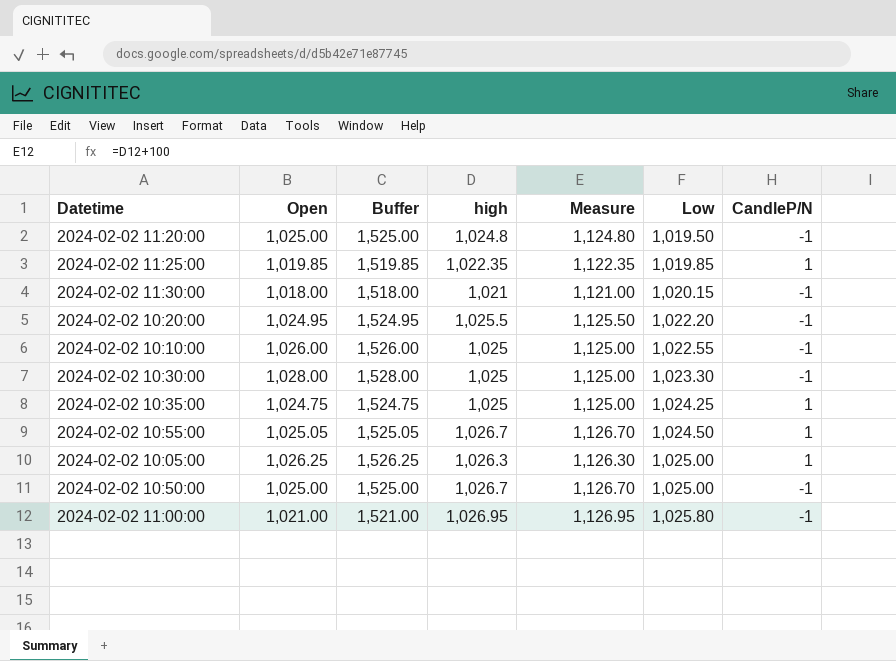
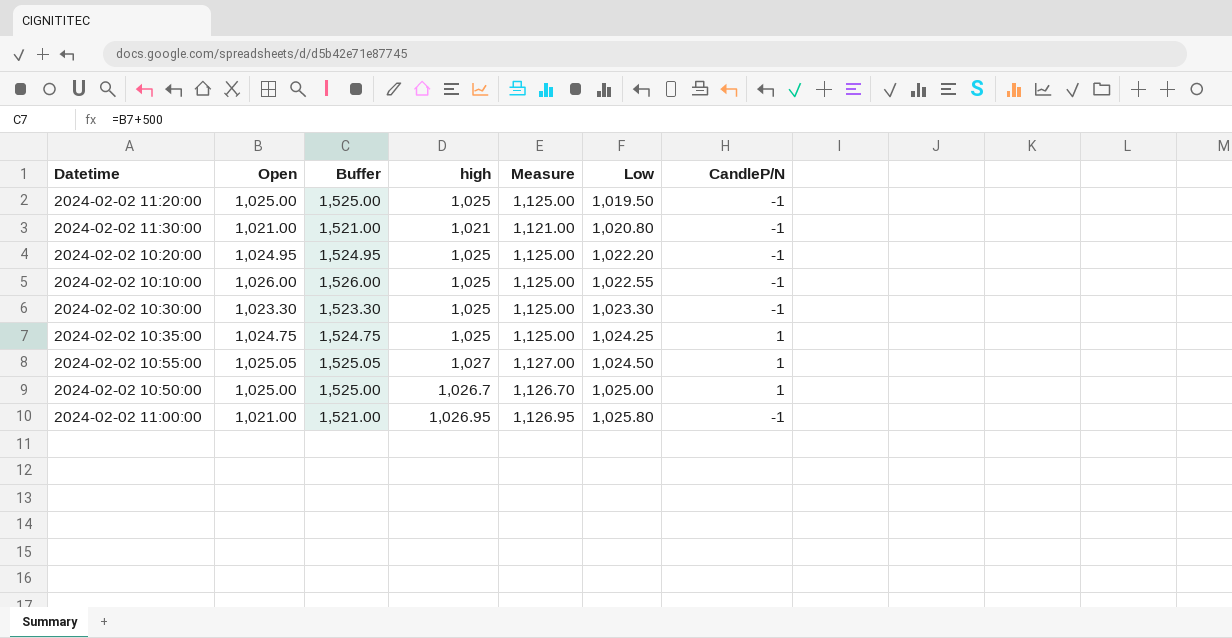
row 2024-02-02 11:25:00: 1,019.85 | 1,519.85 | 1,022.35 | 1,122.35 | 1,019.85 | 1 -> none
row 2024-02-02 10:05:00: 1,026.25 | 1,526.25 | 1,026.3 | 1,126.30 | 1,025.00 | 1 -> none
2024-02-02 11:20:00 | high: 1,024.8 -> 1,025
2024-02-02 11:20:00 | Measure: 1,124.80 -> 1,125.00
2024-02-02 11:30:00 | Open: 1,018.00 -> 1,021.00
2024-02-02 11:30:00 | Buffer: 1,518.00 -> 1,521.00
2024-02-02 11:30:00 | Low: 1,020.15 -> 1,020.80
2024-02-02 10:20:00 | high: 1,025.5 -> 1,025
2024-02-02 10:20:00 | Measure: 1,125.50 -> 1,125.00
2024-02-02 10:30:00 | Open: 1,028.00 -> 1,023.30
2024-02-02 10:30:00 | Buffer: 1,528.00 -> 1,523.30
2024-02-02 10:55:00 | high: 1,026.7 -> 1,027
2024-02-02 10:55:00 | Measure: 1,126.70 -> 1,127.00
2024-02-02 10:50:00 | CandleP/N: -1 -> 1

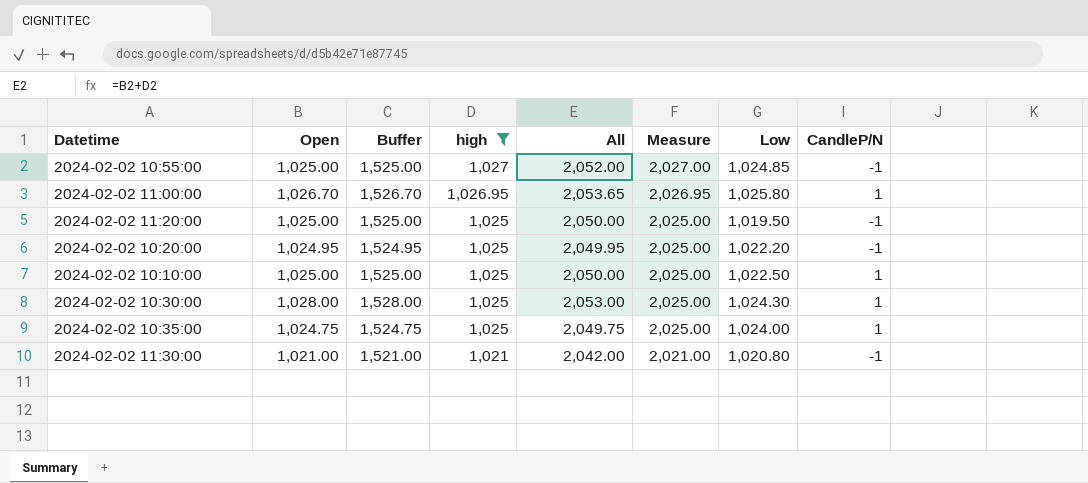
filter: none -> high != 1,026.7
row order: Low ascending -> high descending
column All | formula: none -> [Open] + [high]
column Measure | formula: [high] + 100 -> [high] + 1000
2024-02-02 10:55:00 | Open: 1,025.05 -> 1,025.00
2024-02-02 10:55:00 | Buffer: 1,525.05 -> 1,525.00
2024-02-02 10:55:00 | Low: 1,024.50 -> 1,024.85
2024-02-02 10:55:00 | CandleP/N: 1 -> -1
2024-02-02 11:00:00 | Open: 1,021.00 -> 1,026.70
2024-02-02 11:00:00 | Buffer: 1,521.00 -> 1,526.70
2024-02-02 11:00:00 | CandleP/N: -1 -> 1
2024-02-02 10:10:00 | Open: 1,026.00 -> 1,025.00
2024-02-02 10:10:00 | Buffer: 1,526.00 -> 1,525.00
2024-02-02 10:10:00 | Low: 1,022.55 -> 1,022.50
2024-02-02 10:10:00 | CandleP/N: -1 -> 1
2024-02-02 10:30:00 | Open: 1,023.30 -> 1,028.00
2024-02-02 10:30:00 | Buffer: 1,523.30 -> 1,528.00
2024-02-02 10:30:00 | Low: 1,023.30 -> 1,024.30
2024-02-02 10:30:00 | CandleP/N: -1 -> 1
2024-02-02 10:35:00 | Low: 1,024.25 -> 1,024.00

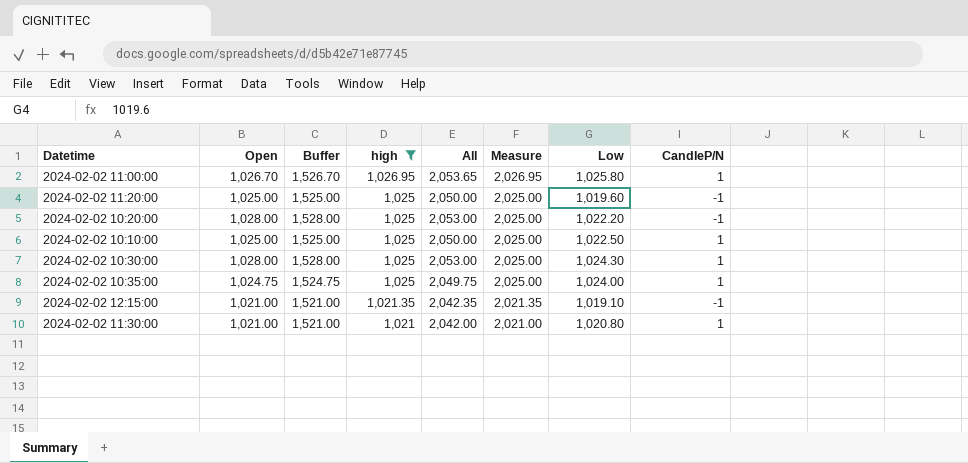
row 2024-02-02 10:55:00: 1,025.00 | 1,525.00 | 1,027 | 2,052.00 | 2,027.00 | 1,024.85 | -1 -> none
2024-02-02 11:20:00 | Low: 1,019.50 -> 1,019.60
2024-02-02 10:20:00 | Open: 1,024.95 -> 1,028.00
2024-02-02 10:20:00 | Buffer: 1,524.95 -> 1,528.00
2024-02-02 10:20:00 | All: 2,049.95 -> 2,053.00
row 2024-02-02 12:15:00: none -> 1,021.00 | 1,521.00 | 1,021.35 | 2,042.35 | 2,021.35 | 1,019.10 | -1
2024-02-02 11:30:00 | CandleP/N: -1 -> 1

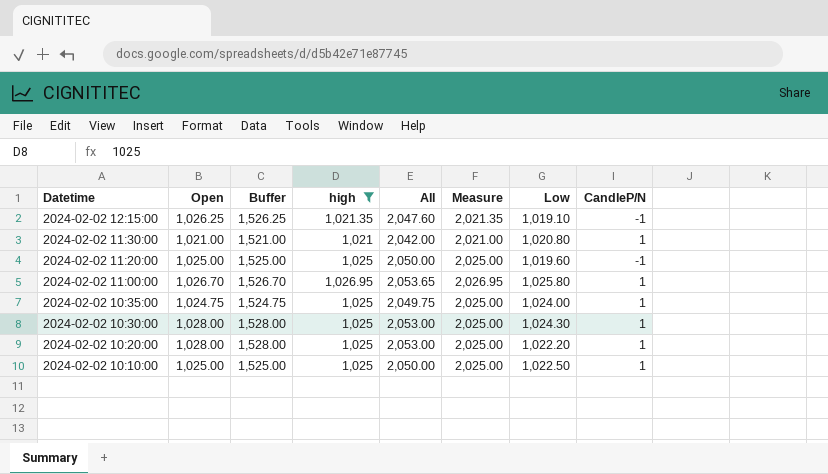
row order: high descending -> Datetime descending
2024-02-02 12:15:00 | Open: 1,021.00 -> 1,026.25
2024-02-02 12:15:00 | Buffer: 1,521.00 -> 1,526.25
2024-02-02 12:15:00 | All: 2,042.35 -> 2,047.60
2024-02-02 10:20:00 | CandleP/N: -1 -> 1

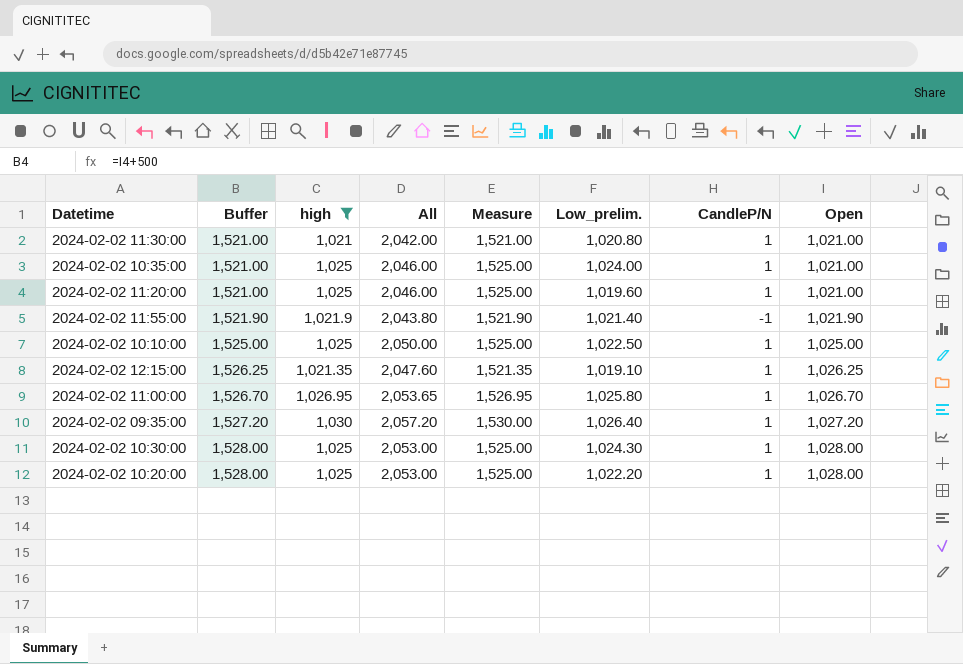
row order: Datetime descending -> Buffer ascending
column Measure | formula: [high] + 1000 -> [high] + 500
column name: Low -> Low_prelim.
column Open | position: 2 -> 8
2024-02-02 10:35:00 | Buffer: 1,524.75 -> 1,521.00
2024-02-02 10:35:00 | All: 2,049.75 -> 2,046.00
2024-02-02 10:35:00 | Open: 1,024.75 -> 1,021.00
2024-02-02 11:20:00 | Buffer: 1,525.00 -> 1,521.00
2024-02-02 11:20:00 | All: 2,050.00 -> 2,046.00
2024-02-02 11:20:00 | CandleP/N: -1 -> 1
2024-02-02 11:20:00 | Open: 1,025.00 -> 1,021.00
row 2024-02-02 11:55:00: none -> 1,521.90 | 1,021.9 | 2,043.80 | 1,521.90 | 1,021.40 | -1 | 1,021.90
2024-02-02 12:15:00 | CandleP/N: -1 -> 1
row 2024-02-02 09:35:00: none -> 1,527.20 | 1,030 | 2,057.20 | 1,530.00 | 1,026.40 | 1 | 1,027.20

